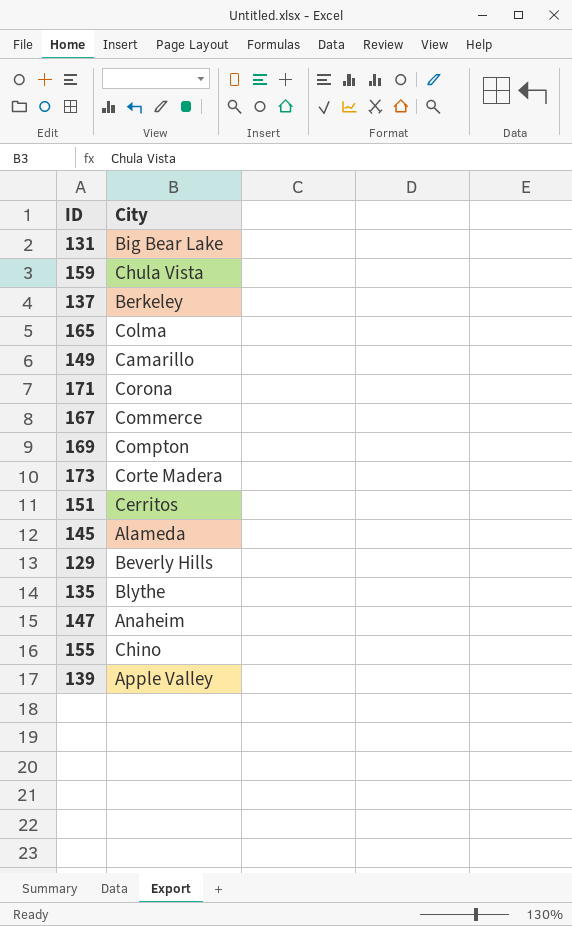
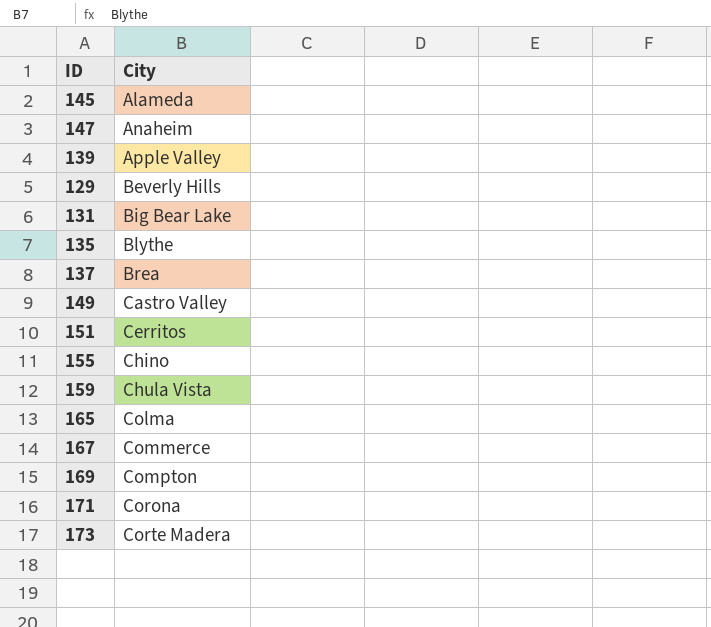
row order: none -> City ascending
137 | City: Berkeley -> Brea
149 | City: Camarillo -> Castro Valley

